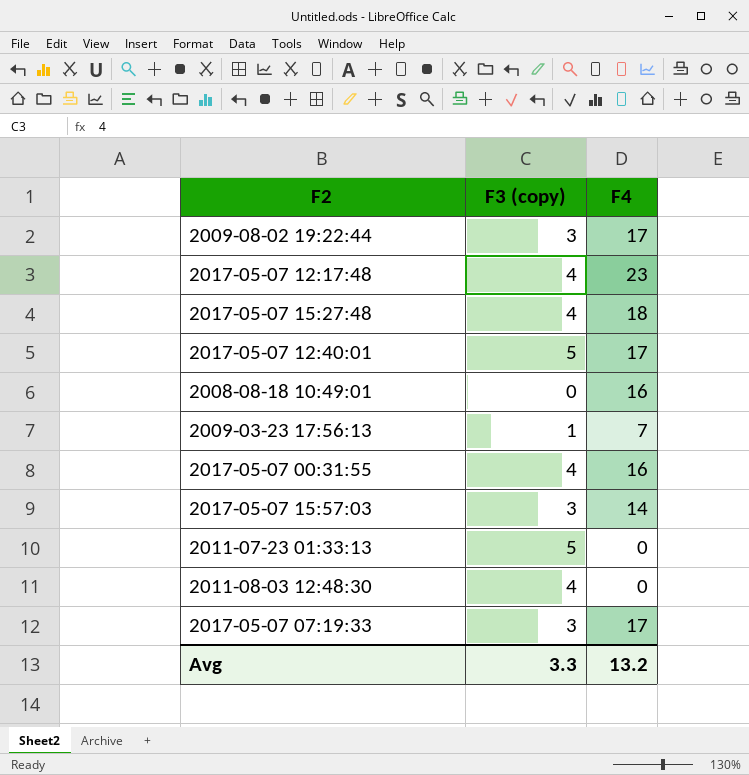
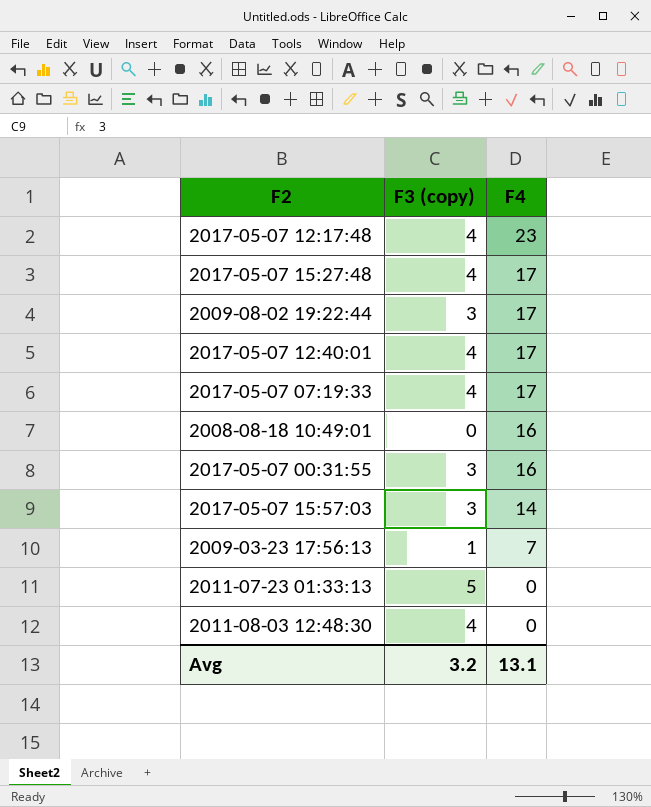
row order: none -> F4 descending
2017-05-07 15:27:48 | F4: 18 -> 17
2017-05-07 12:40:01 | F3 (copy): 5 -> 4
2017-05-07 07:19:33 | F3 (copy): 3 -> 4
2017-05-07 00:31:55 | F3 (copy): 4 -> 3
Avg | F3 (copy): 3.3 -> 3.2
Avg | F4: 13.2 -> 13.1

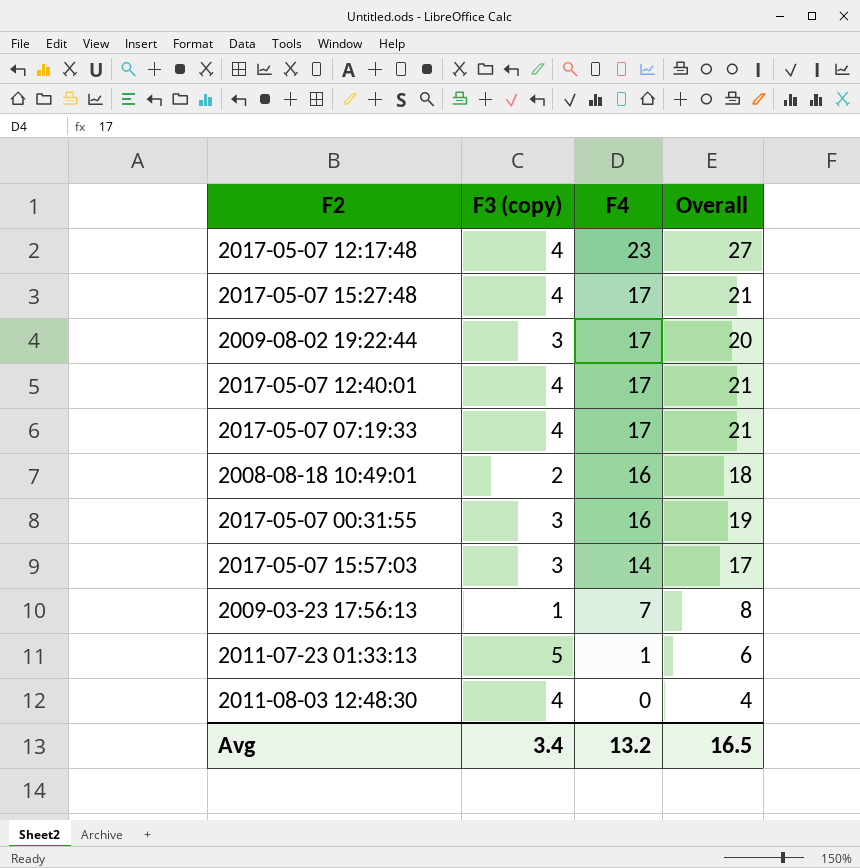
column Overall | formula: none -> [F3 (copy)] + [F4]
2008-08-18 10:49:01 | F3 (copy): 0 -> 2
2011-07-23 01:33:13 | F4: 0 -> 1
Avg | F3 (copy): 3.2 -> 3.4
Avg | F4: 13.1 -> 13.2

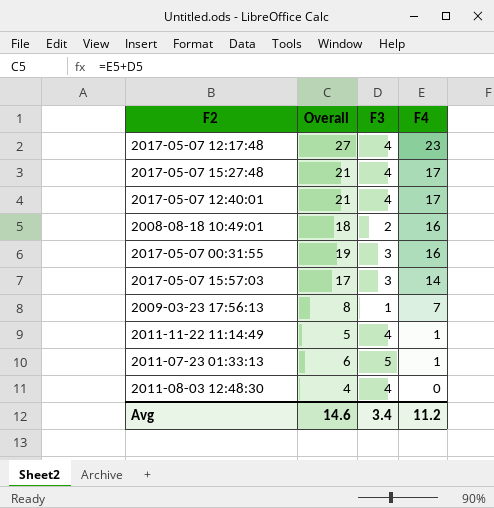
column Overall | position: 4 -> 2
column name: F3 (copy) -> F3
row 2009-08-02 19:22:44: 3 | 17 | 20 -> none
row 2017-05-07 07:19:33: 4 | 17 | 21 -> none
row 2011-11-22 11:14:49: none -> 5 | 4 | 1
Avg | Overall: 16.5 -> 14.6
Avg | F4: 13.2 -> 11.2

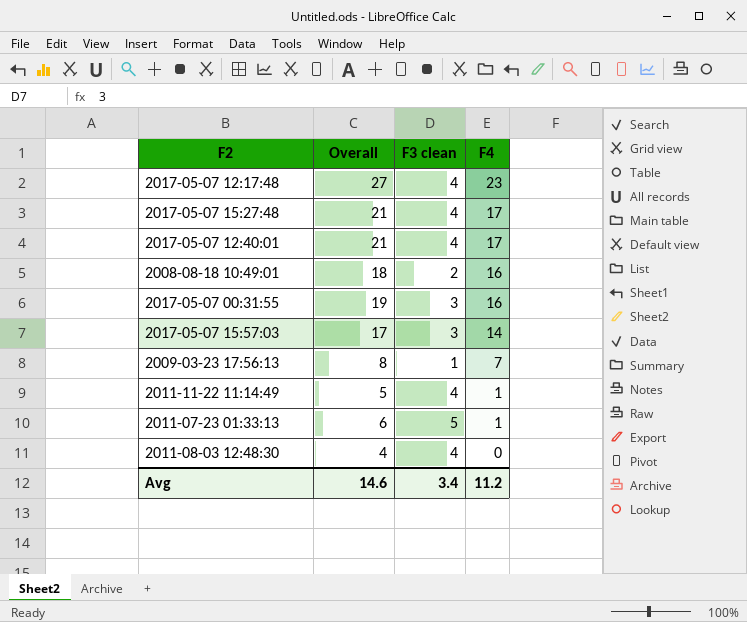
column name: F3 -> F3 clean

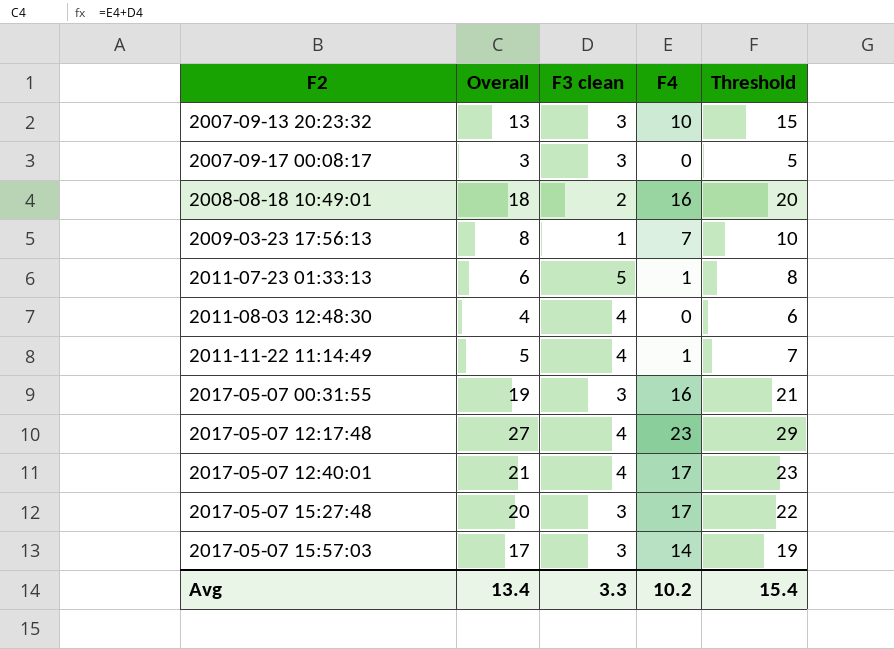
row order: F4 descending -> F2 ascending
column Threshold | formula: none -> [Overall] + 2
row 2007-09-13 20:23:32: none -> 13 | 3 | 10 | 15
row 2007-09-17 00:08:17: none -> 3 | 3 | 0 | 5
2017-05-07 15:27:48 | Overall: 21 -> 20
2017-05-07 15:27:48 | F3 clean: 4 -> 3
Avg | Overall: 14.6 -> 13.4
Avg | F3 clean: 3.4 -> 3.3
Avg | F4: 11.2 -> 10.2

